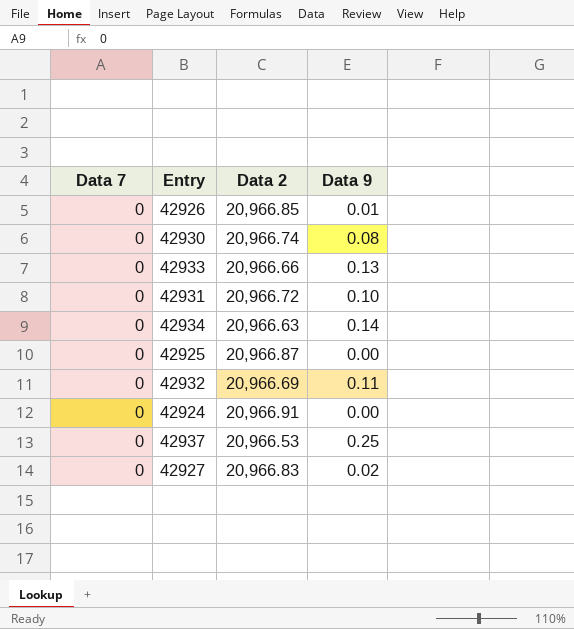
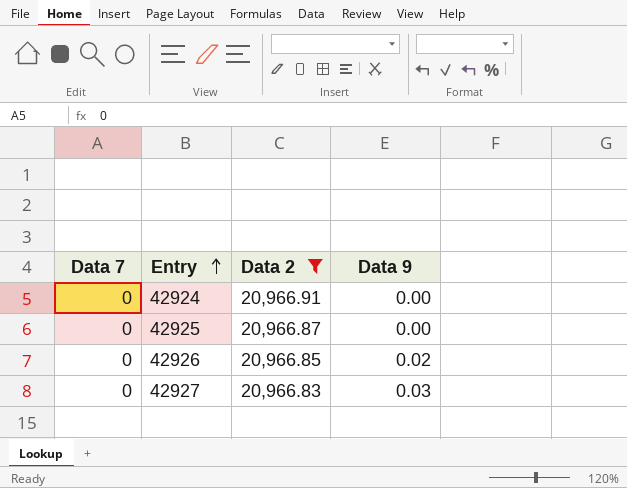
filter: none -> Data 2 >= 20,966.83
row order: none -> Entry ascending
42926 | Data 9: 0.01 -> 0.02
42927 | Data 9: 0.02 -> 0.03

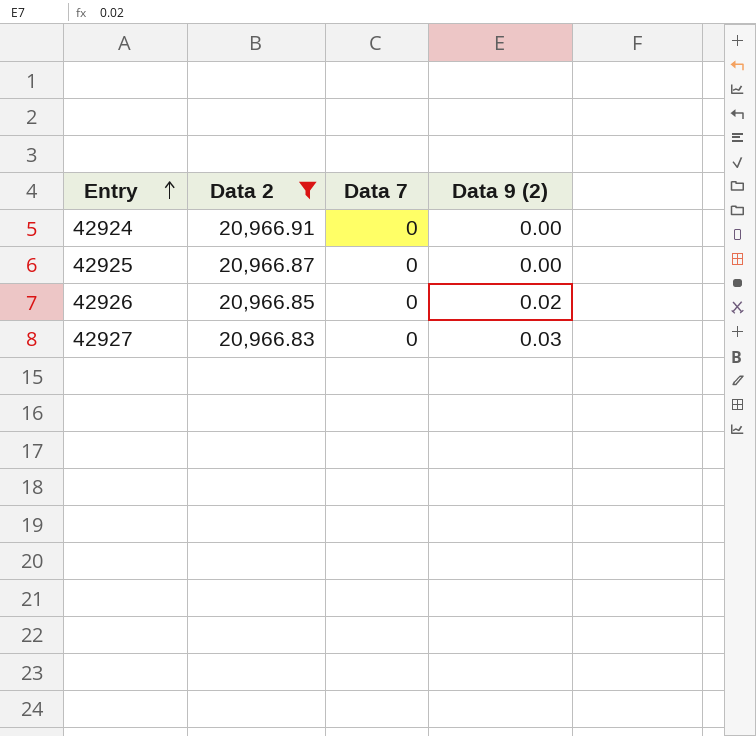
column Data 7 | position: 1 -> 3
column name: Data 9 -> Data 9 (2)

